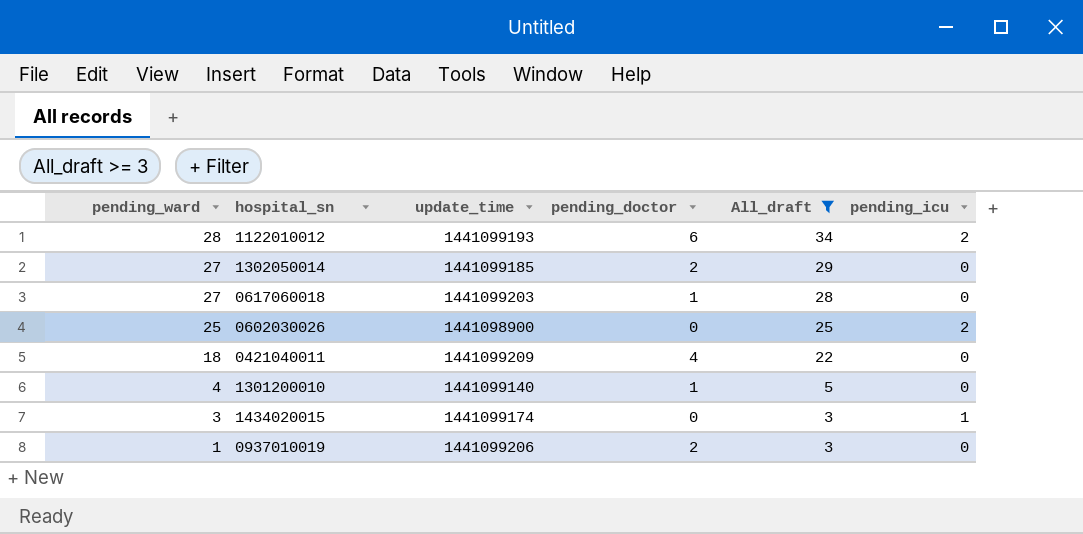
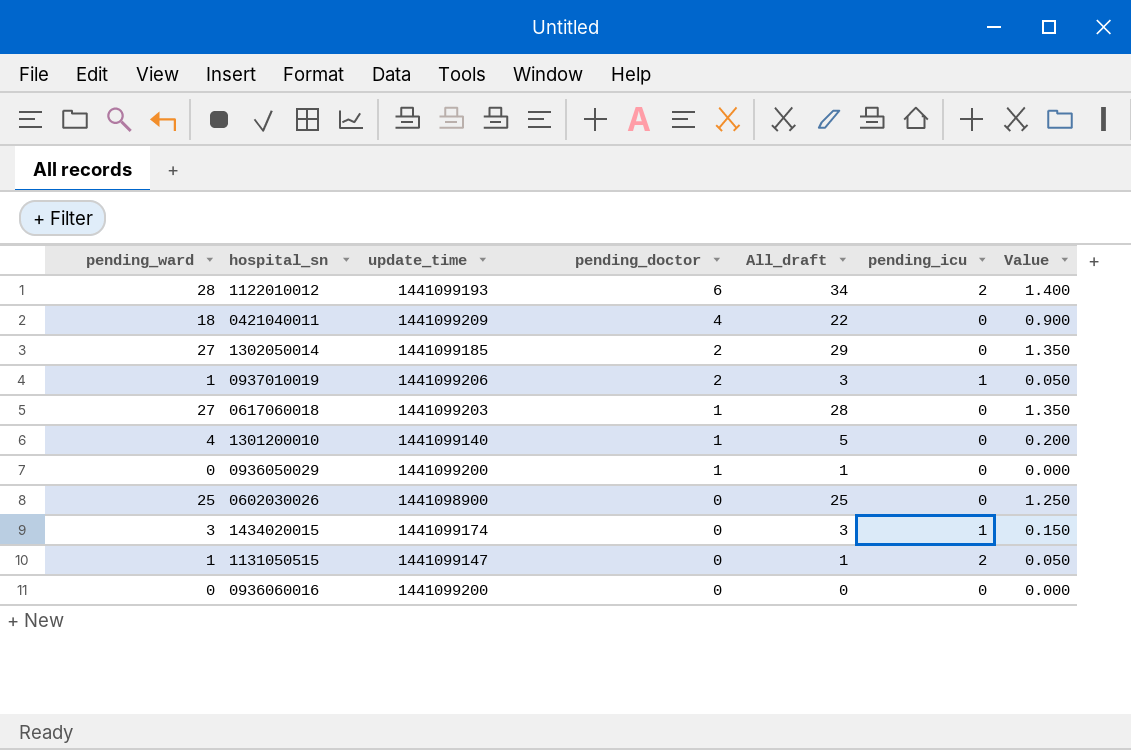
filter: All_draft >= 3 -> none
row order: pending_ward descending -> pending_doctor descending
column Value | formula: none -> [pending_ward] * 0.05
0937010019 | pending_icu: 0 -> 1
0602030026 | pending_icu: 2 -> 0

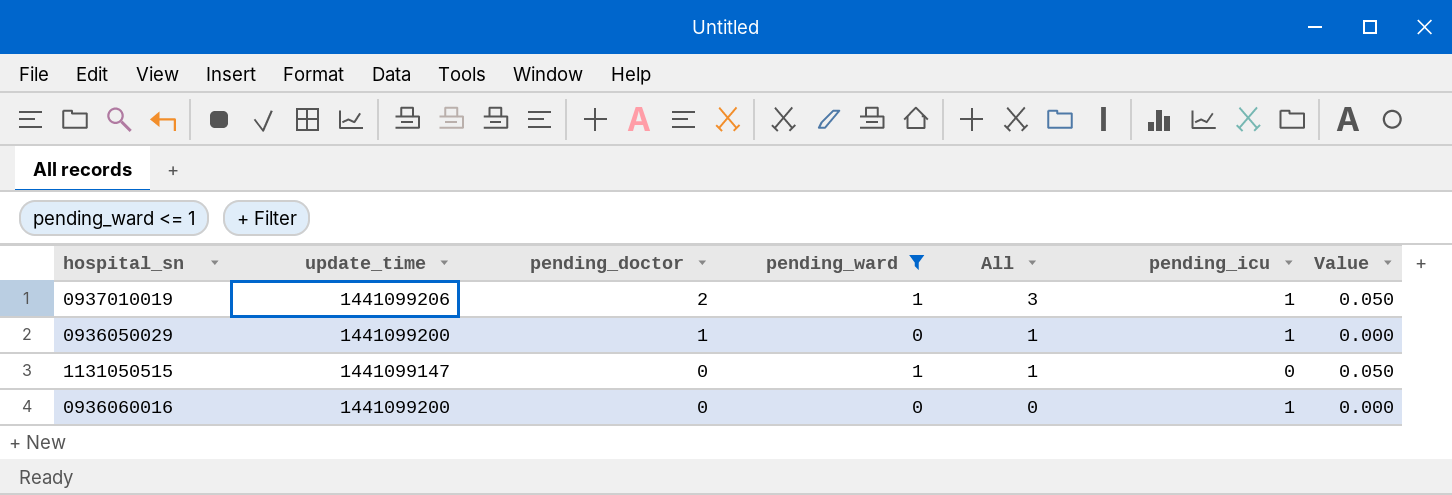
filter: none -> pending_ward <= 1
column pending_ward | position: 1 -> 4
column name: All_draft -> All
0936050029 | pending_icu: 0 -> 1
1131050515 | pending_icu: 2 -> 0
0936060016 | pending_icu: 0 -> 1

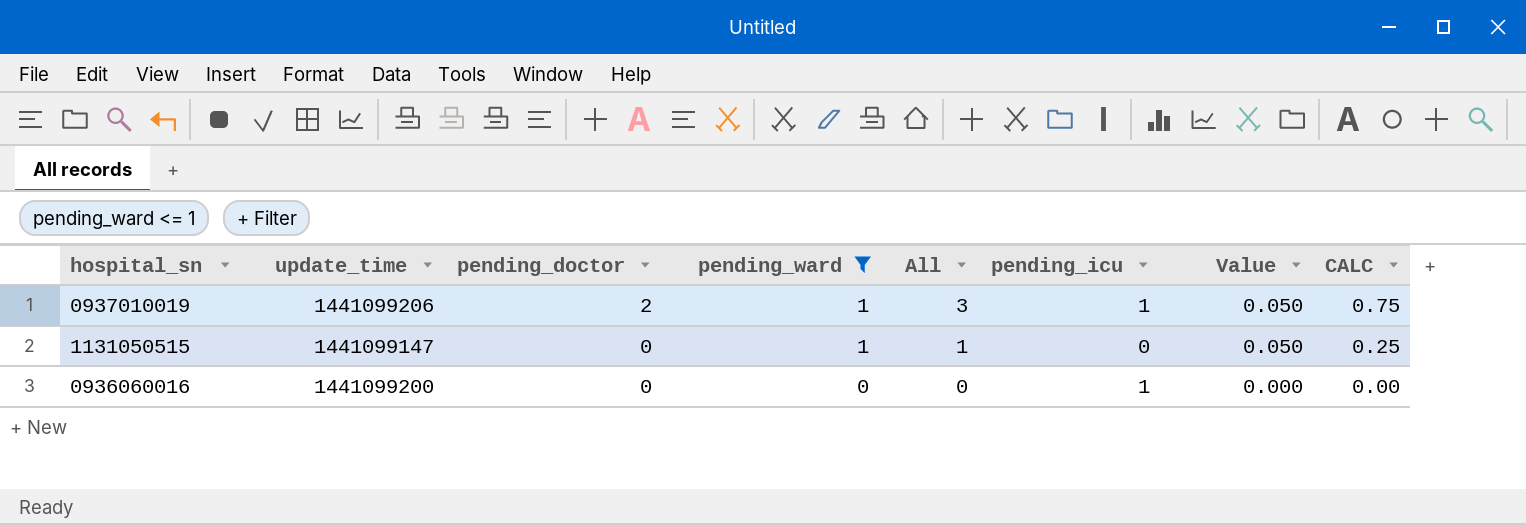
column CALC | formula: none -> [All] * 0.25
row 0936050029: 1441099200 | 1 | 0 | 1 | 1 | 0.000 -> none

